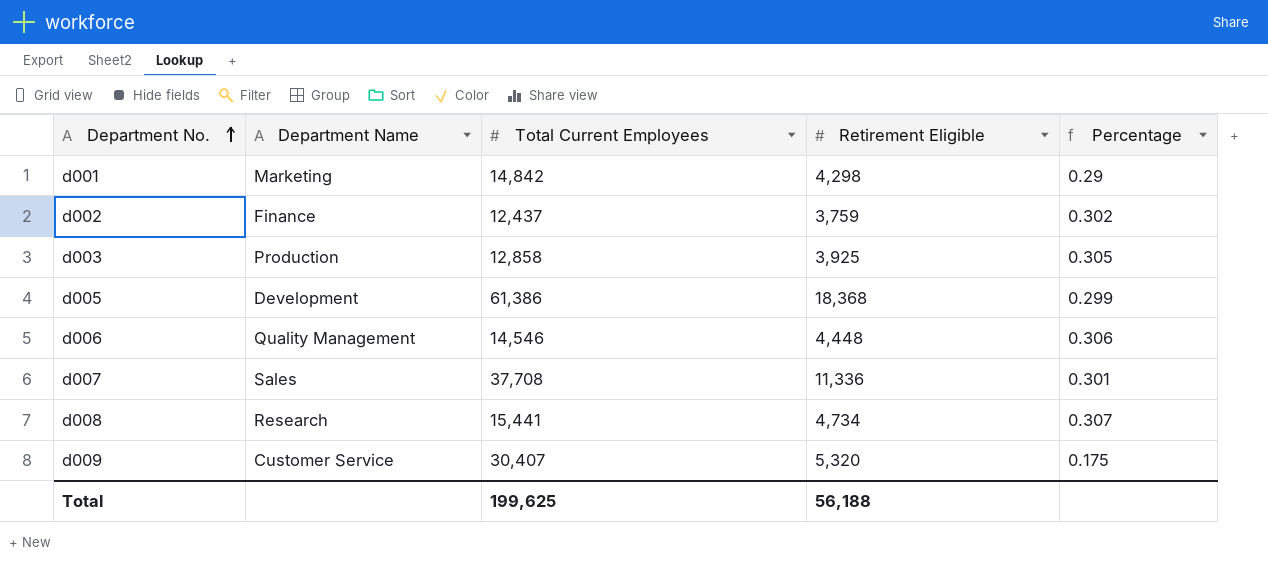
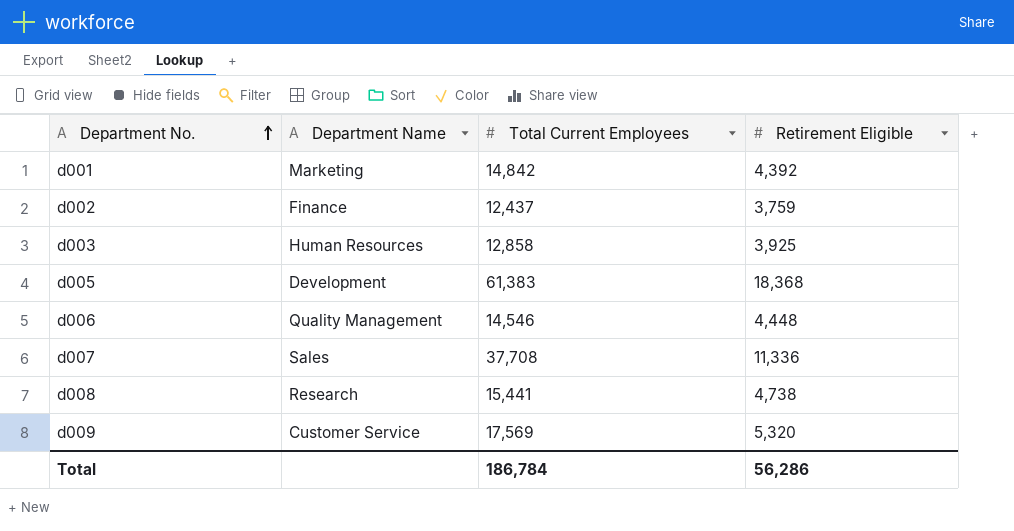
column Percentage | formula: [Retirement Eligible] / [Total Current Employees] -> none
d001 | Retirement Eligible: 4,298 -> 4,392
d003 | Department Name: Production -> Human Resources
d005 | Total Current Employees: 61,386 -> 61,383
d008 | Retirement Eligible: 4,734 -> 4,738
d009 | Total Current Employees: 30,407 -> 17,569
Total | Total Current Employees: 199,625 -> 186,784
Total | Retirement Eligible: 56,188 -> 56,286

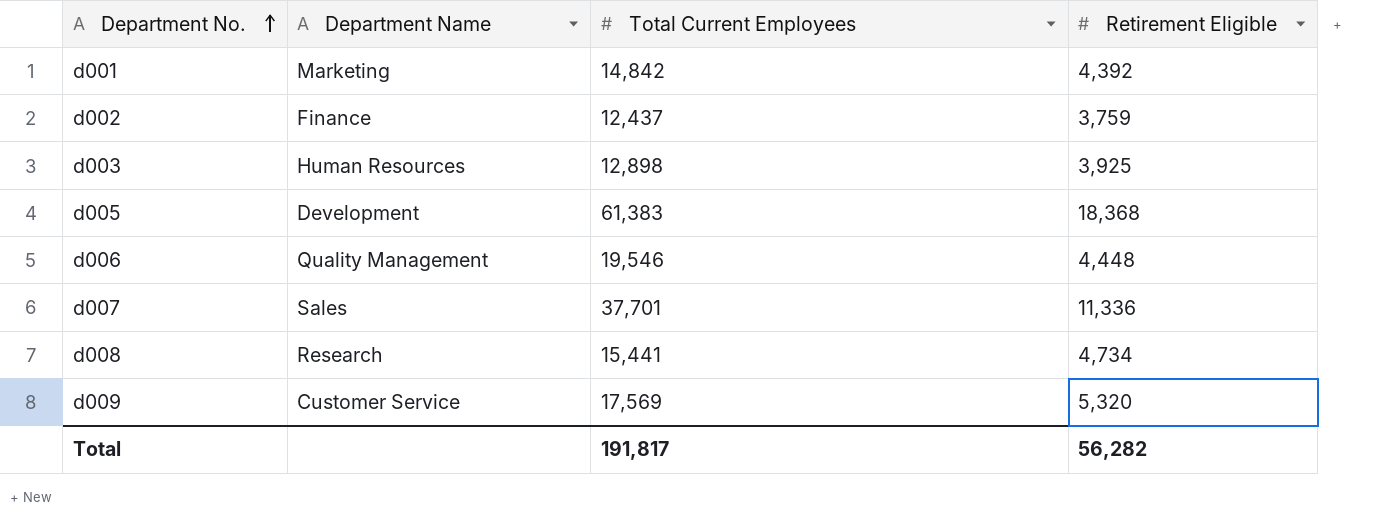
d003 | Total Current Employees: 12,858 -> 12,898
d006 | Total Current Employees: 14,546 -> 19,546
d007 | Total Current Employees: 37,708 -> 37,701
d008 | Retirement Eligible: 4,738 -> 4,734
Total | Total Current Employees: 186,784 -> 191,817
Total | Retirement Eligible: 56,286 -> 56,282

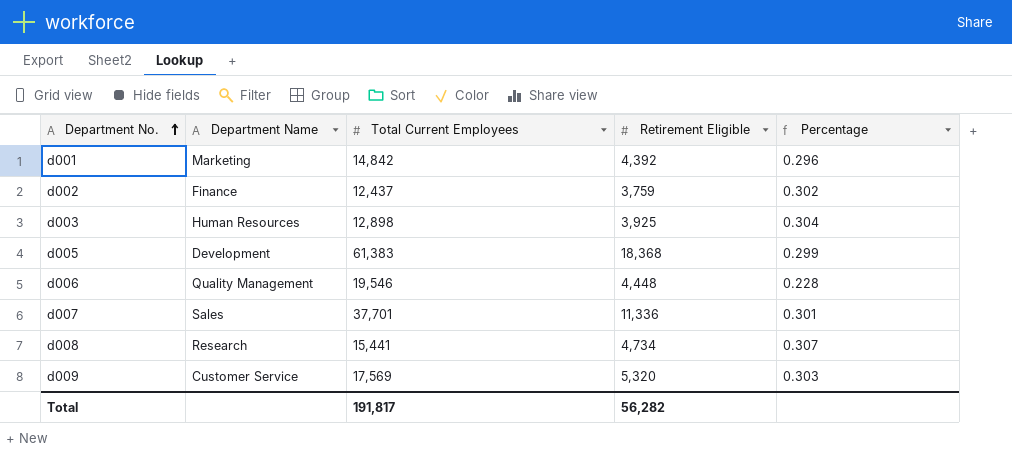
column Percentage | formula: none -> [Retirement Eligible] / [Total Current Employees]

